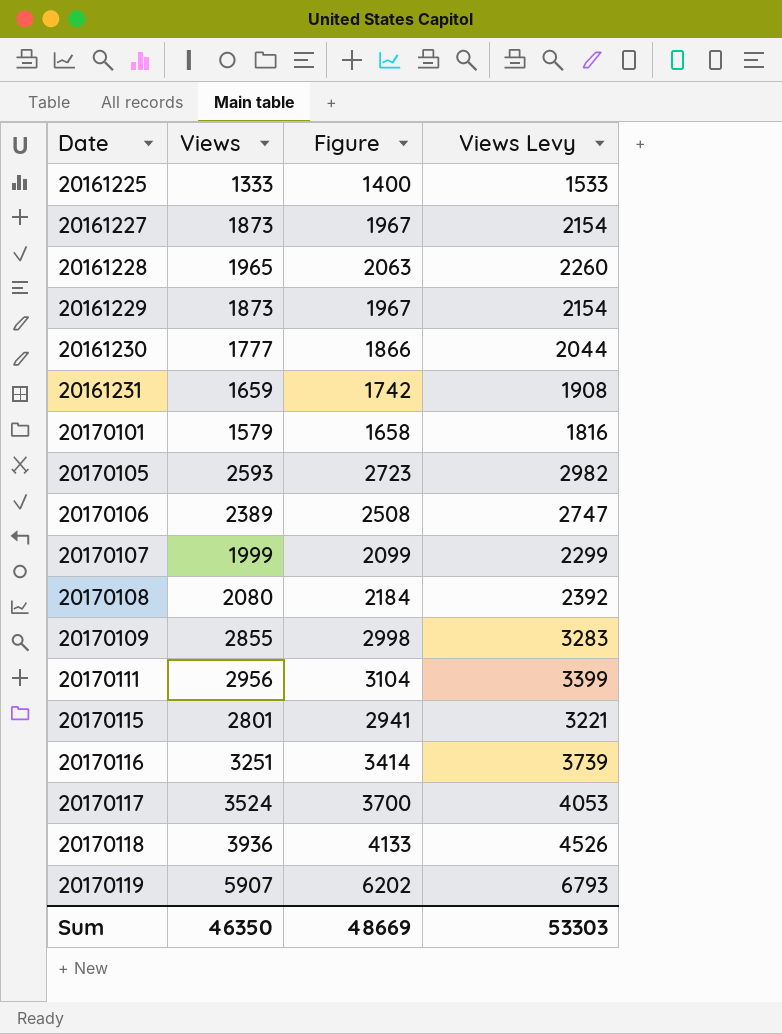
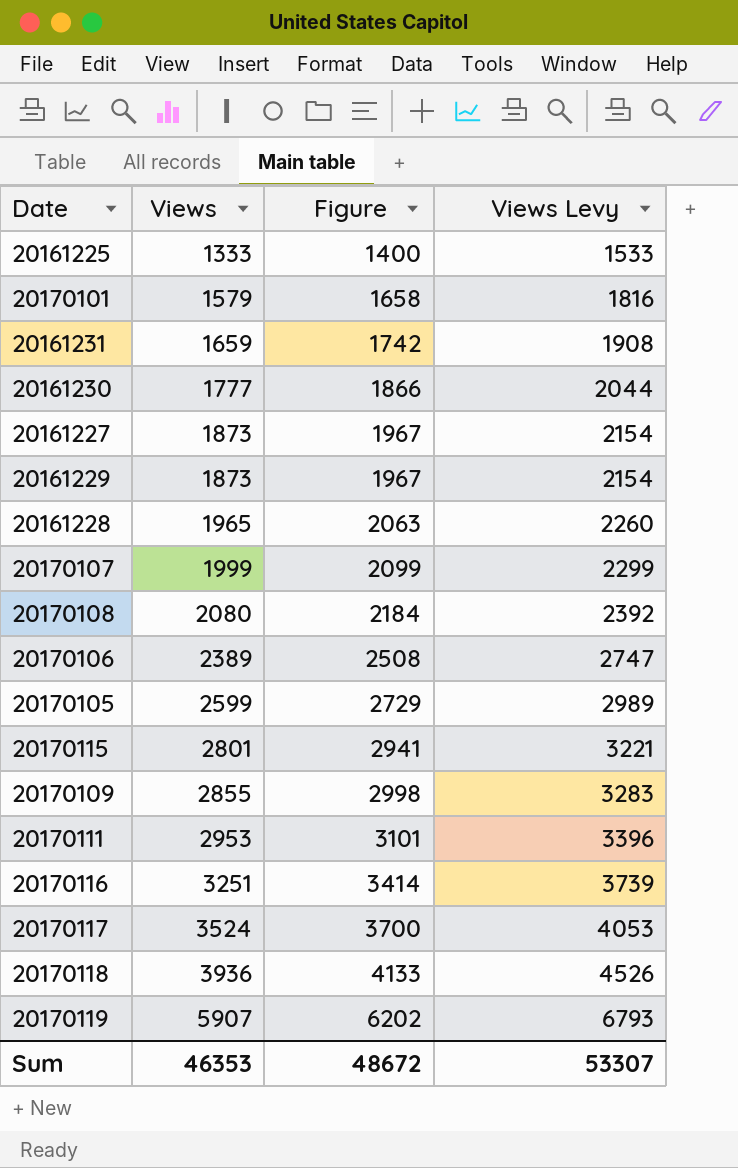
row order: Date ascending -> Views ascending
20170105 | Views: 2593 -> 2599
20170105 | Figure: 2723 -> 2729
20170105 | Views Levy: 2982 -> 2989
20170111 | Views: 2956 -> 2953
20170111 | Figure: 3104 -> 3101
20170111 | Views Levy: 3399 -> 3396
Sum | Views: 46350 -> 46353
Sum | Figure: 48669 -> 48672
Sum | Views Levy: 53303 -> 53307

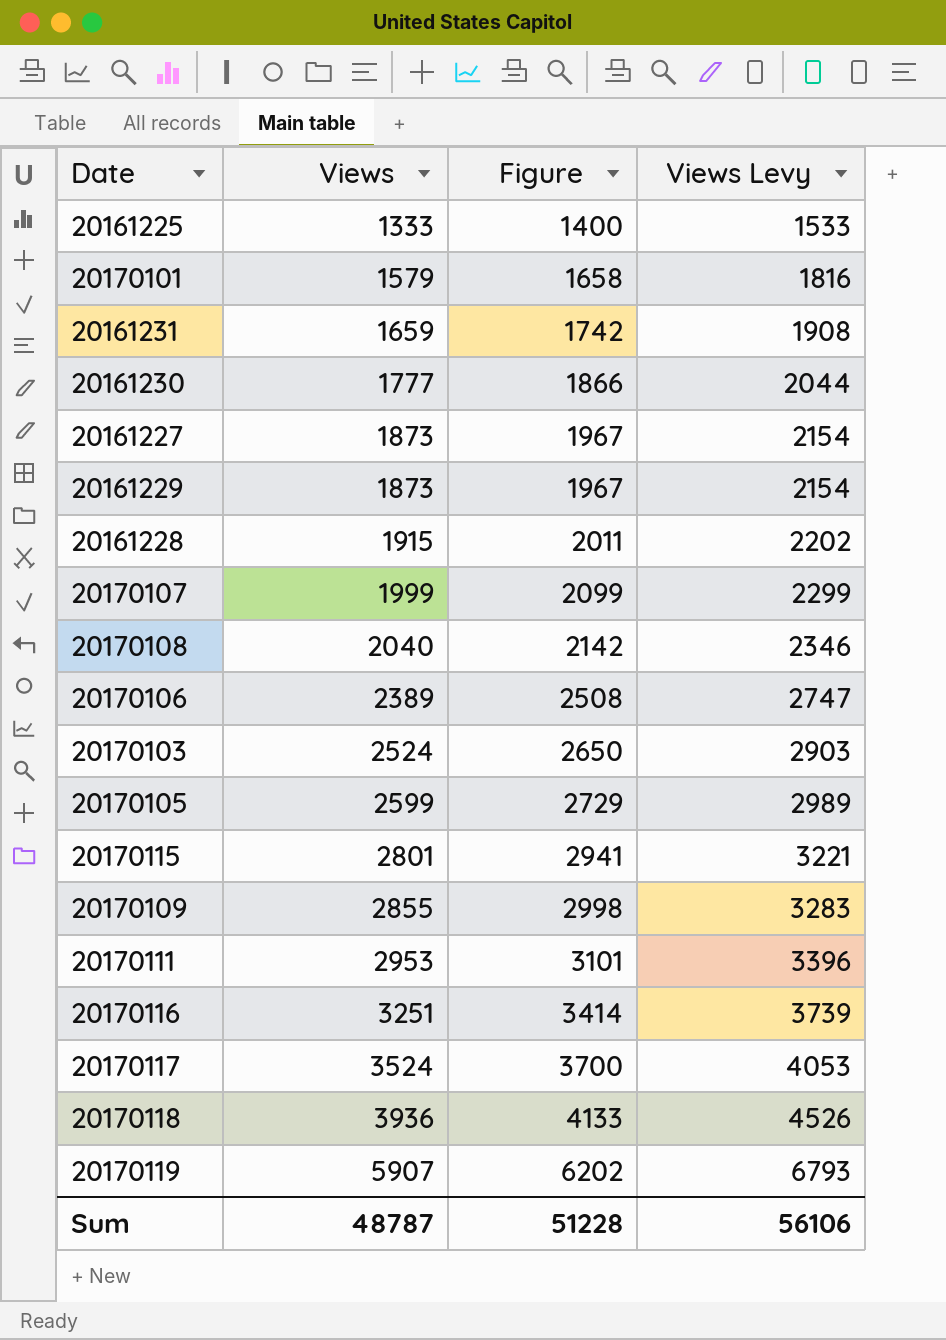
20161228 | Views: 1965 -> 1915
20161228 | Figure: 2063 -> 2011
20161228 | Views Levy: 2260 -> 2202
20170108 | Views: 2080 -> 2040
20170108 | Figure: 2184 -> 2142
20170108 | Views Levy: 2392 -> 2346
row 20170103: none -> 2524 | 2650 | 2903
Sum | Views: 46353 -> 48787
Sum | Figure: 48672 -> 51228
Sum | Views Levy: 53307 -> 56106

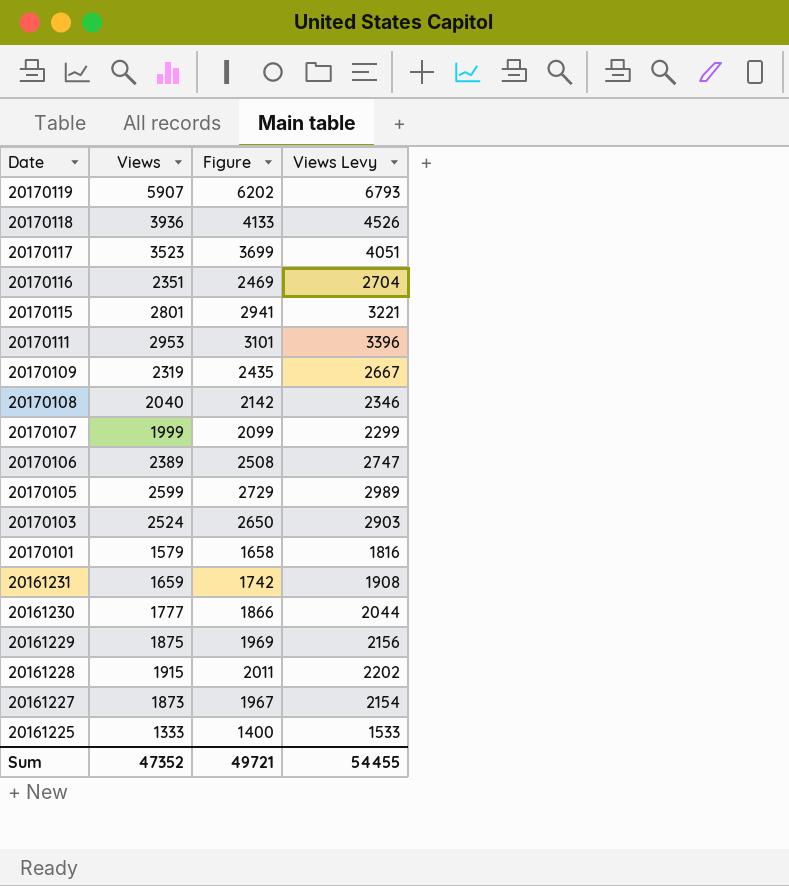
row order: Views ascending -> Date descending
20170117 | Views: 3524 -> 3523
20170117 | Figure: 3700 -> 3699
20170117 | Views Levy: 4053 -> 4051
20170116 | Views: 3251 -> 2351
20170116 | Figure: 3414 -> 2469
20170116 | Views Levy: 3739 -> 2704
20170109 | Views: 2855 -> 2319
20170109 | Figure: 2998 -> 2435
20170109 | Views Levy: 3283 -> 2667
20161229 | Views: 1873 -> 1875
20161229 | Figure: 1967 -> 1969
20161229 | Views Levy: 2154 -> 2156
Sum | Views: 48787 -> 47352
Sum | Figure: 51228 -> 49721
Sum | Views Levy: 56106 -> 54455

